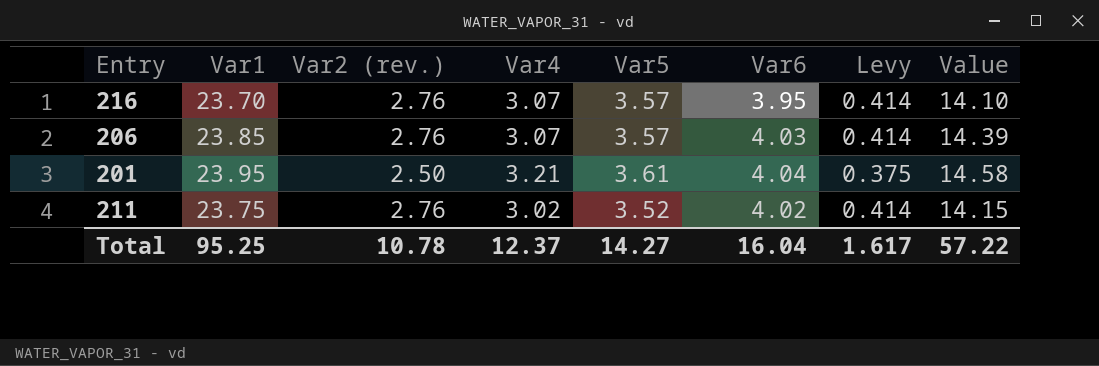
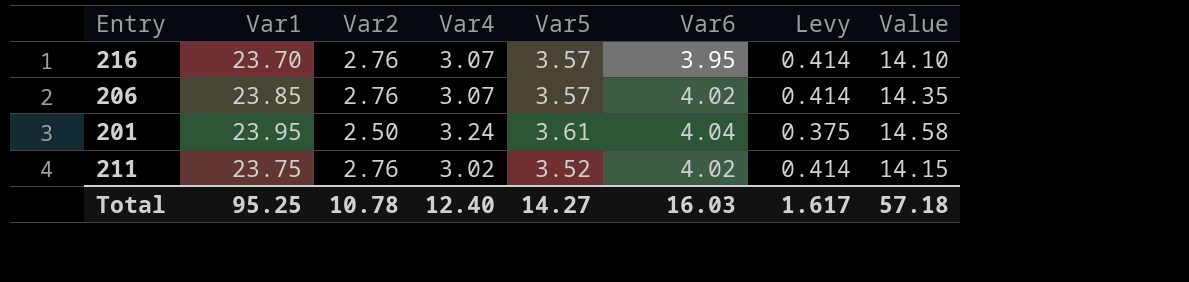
column name: Var2 (rev.) -> Var2
206 | Var6: 4.03 -> 4.02
206 | Value: 14.39 -> 14.35
201 | Var4: 3.21 -> 3.24
Total | Var4: 12.37 -> 12.40
Total | Var6: 16.04 -> 16.03
Total | Value: 57.22 -> 57.18

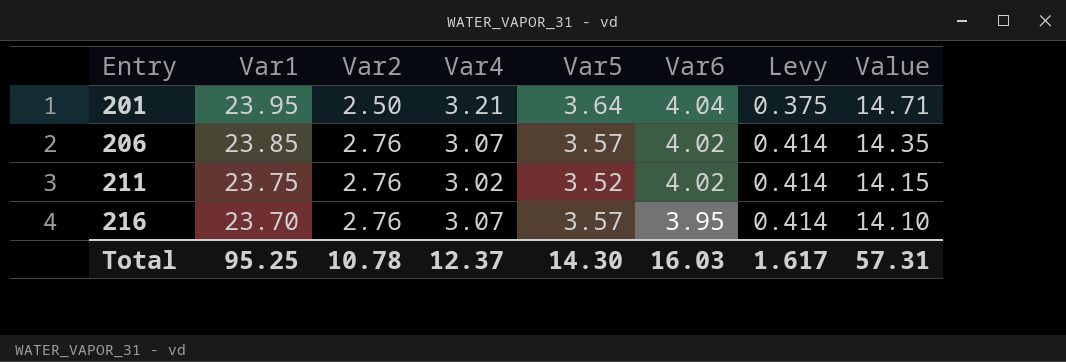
row order: none -> Entry ascending
201 | Var4: 3.24 -> 3.21
201 | Var5: 3.61 -> 3.64
201 | Value: 14.58 -> 14.71
Total | Var4: 12.40 -> 12.37
Total | Var5: 14.27 -> 14.30
Total | Value: 57.18 -> 57.31

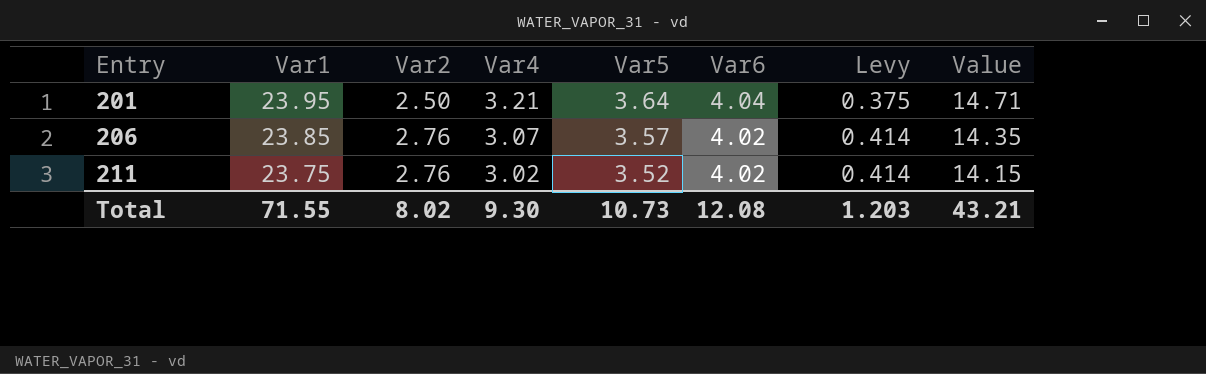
row 216: 23.70 | 2.76 | 3.07 | 3.57 | 3.95 | 0.414 | 14.10 -> none
Total | Var1: 95.25 -> 71.55
Total | Var2: 10.78 -> 8.02
Total | Var4: 12.37 -> 9.30
Total | Var5: 14.30 -> 10.73
Total | Var6: 16.03 -> 12.08
Total | Levy: 1.617 -> 1.203
Total | Value: 57.31 -> 43.21

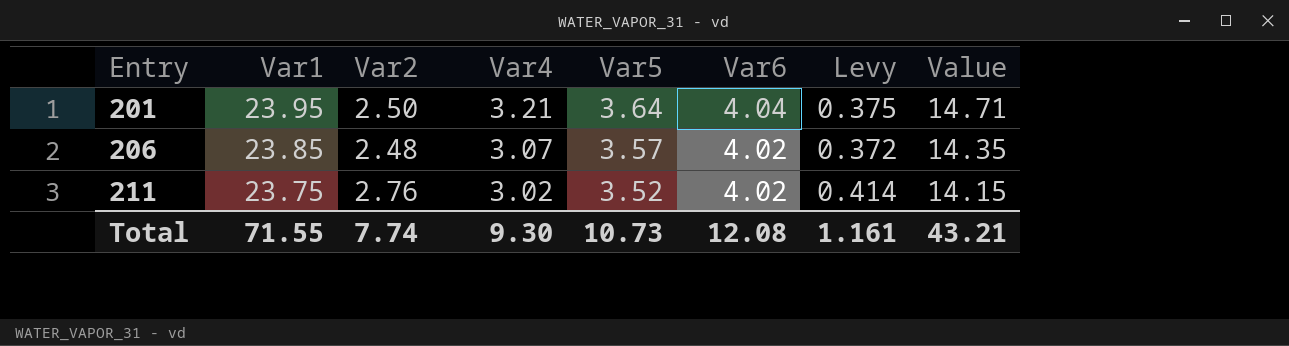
206 | Var2: 2.76 -> 2.48
206 | Levy: 0.414 -> 0.372
Total | Var2: 8.02 -> 7.74
Total | Levy: 1.203 -> 1.161

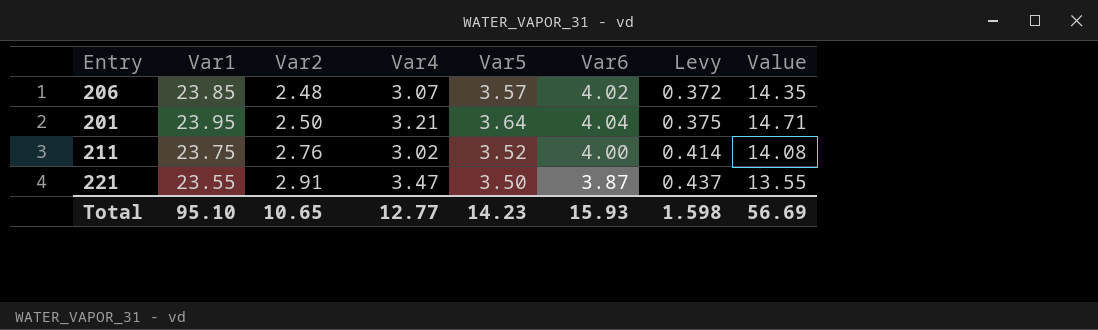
row order: Entry ascending -> Var2 ascending
211 | Var6: 4.02 -> 4.00
211 | Value: 14.15 -> 14.08
row 221: none -> 23.55 | 2.91 | 3.47 | 3.50 | 3.87 | 0.437 | 13.55
Total | Var1: 71.55 -> 95.10
Total | Var2: 7.74 -> 10.65
Total | Var4: 9.30 -> 12.77
Total | Var5: 10.73 -> 14.23
Total | Var6: 12.08 -> 15.93
Total | Levy: 1.161 -> 1.598
Total | Value: 43.21 -> 56.69

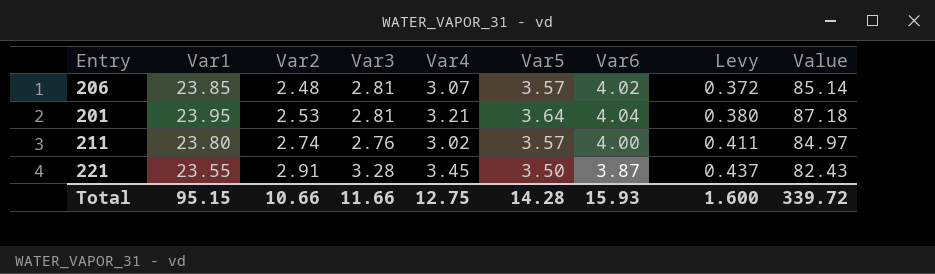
column Var3 | position: none -> 4
column Value | formula: [Var5] * [Var6] -> [Var1] * [Var5]
201 | Var2: 2.50 -> 2.53
201 | Levy: 0.375 -> 0.380
211 | Var1: 23.75 -> 23.80
211 | Var2: 2.76 -> 2.74
211 | Var5: 3.52 -> 3.57
211 | Levy: 0.414 -> 0.411
221 | Var4: 3.47 -> 3.45
Total | Var1: 95.10 -> 95.15
Total | Var2: 10.65 -> 10.66
Total | Var4: 12.77 -> 12.75
Total | Var5: 14.23 -> 14.28
Total | Levy: 1.598 -> 1.600
Total | Value: 56.69 -> 339.72

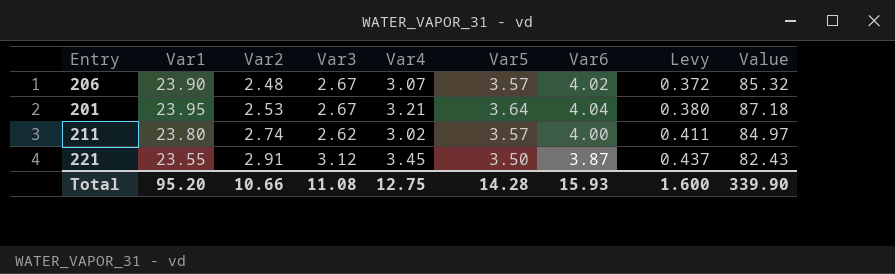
206 | Var1: 23.85 -> 23.90
206 | Var3: 2.81 -> 2.67
206 | Value: 85.14 -> 85.32
201 | Var3: 2.81 -> 2.67
211 | Var3: 2.76 -> 2.62
221 | Var3: 3.28 -> 3.12
Total | Var1: 95.15 -> 95.20
Total | Var3: 11.66 -> 11.08
Total | Value: 339.72 -> 339.90

